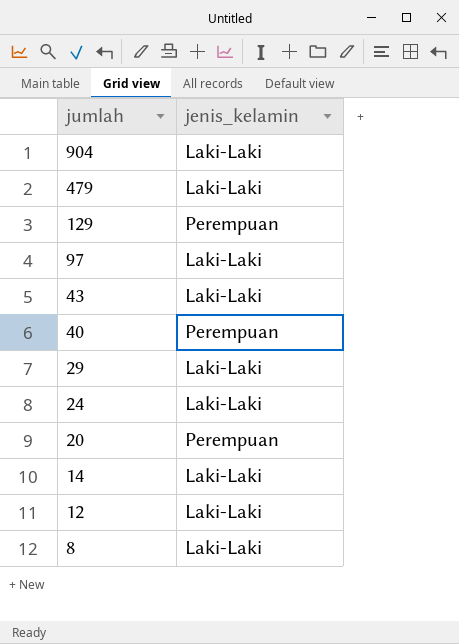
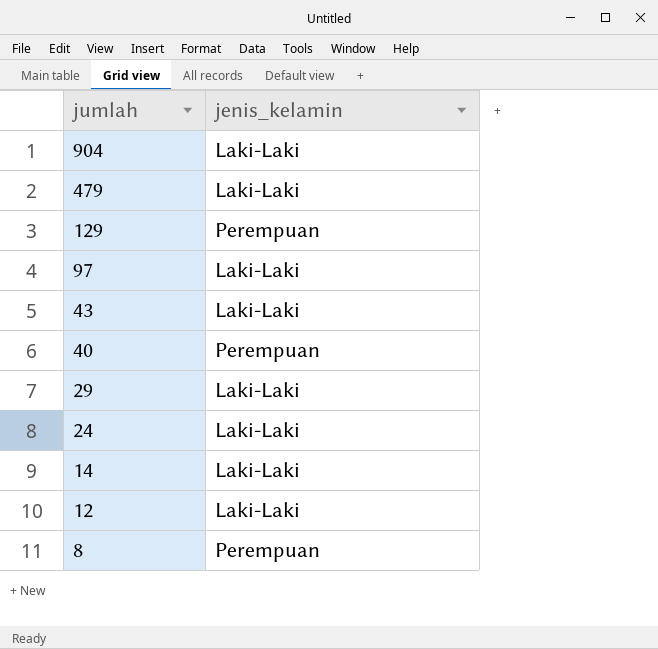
row 20: Perempuan -> none
8 | jenis_kelamin: Laki-Laki -> Perempuan

